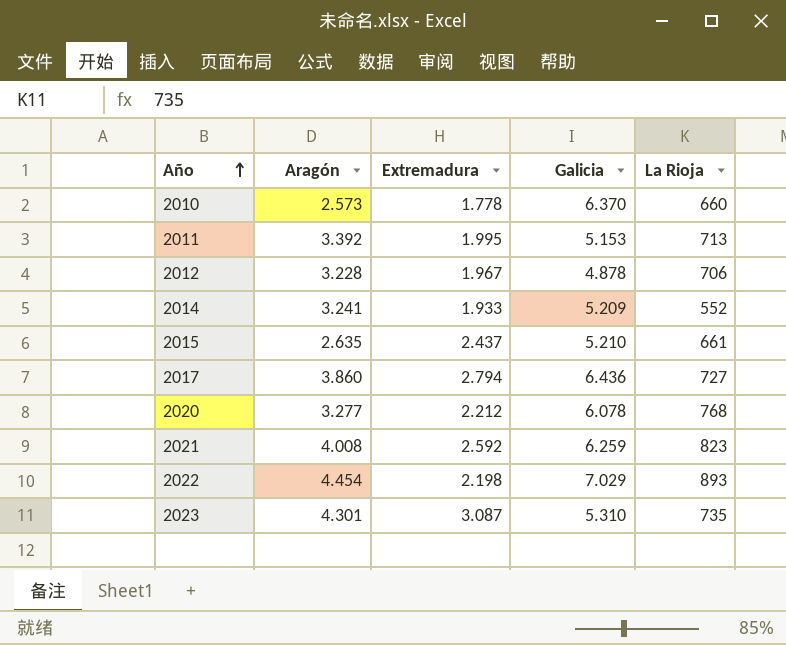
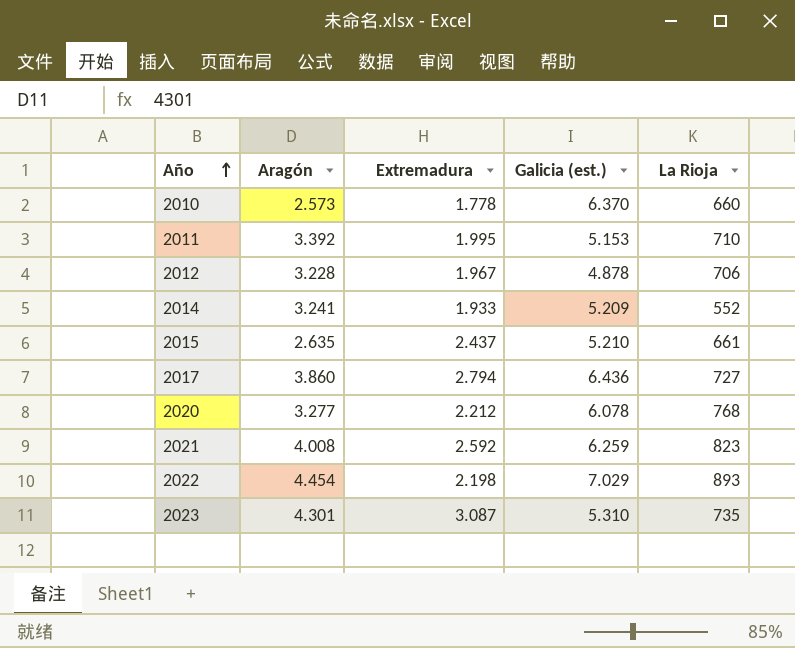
column name: Galicia -> Galicia (est.)
2011 | La Rioja: 713 -> 710

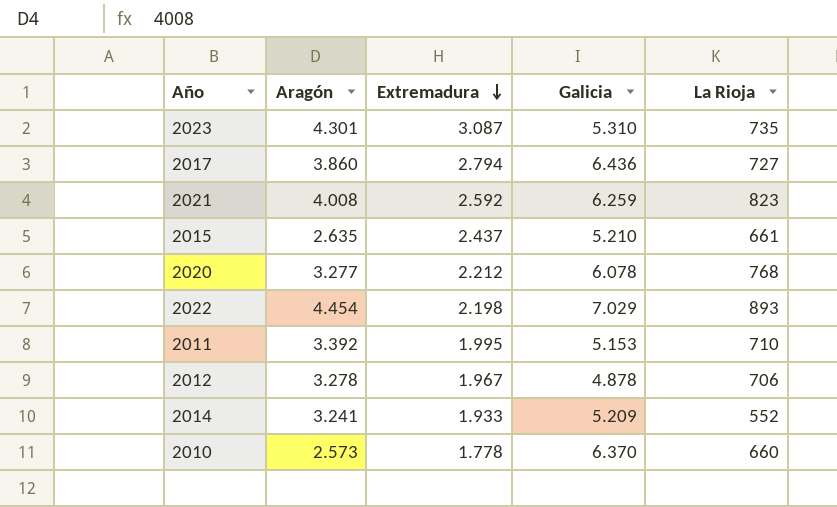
row order: Año ascending -> Extremadura descending
column name: Galicia (est.) -> Galicia
2012 | Aragón: 3.228 -> 3.278

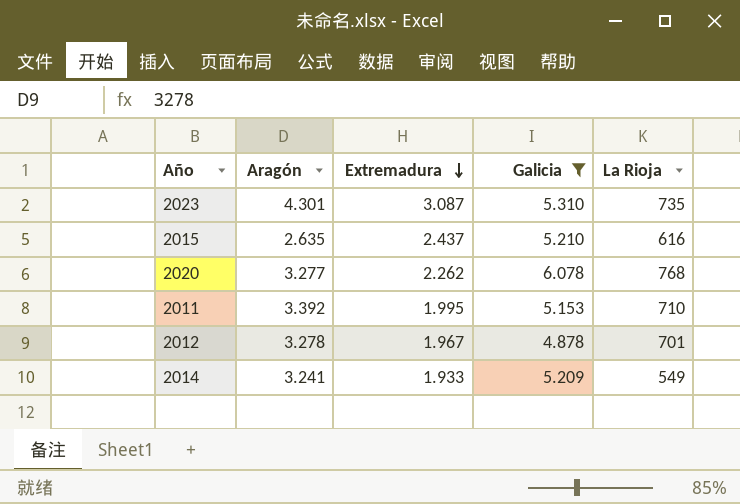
filter: none -> Galicia <= 6.078
2015 | La Rioja: 661 -> 616
2020 | Extremadura: 2.212 -> 2.262
2012 | La Rioja: 706 -> 701
2014 | La Rioja: 552 -> 549

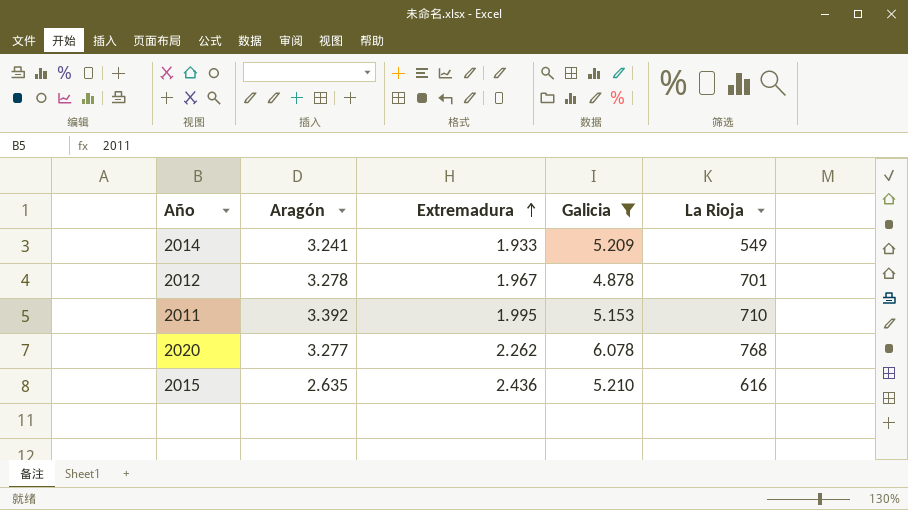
row order: Extremadura descending -> Extremadura ascending
row 2023: 4.301 | 3.087 | 5.310 | 735 -> none
2015 | Extremadura: 2.437 -> 2.436

